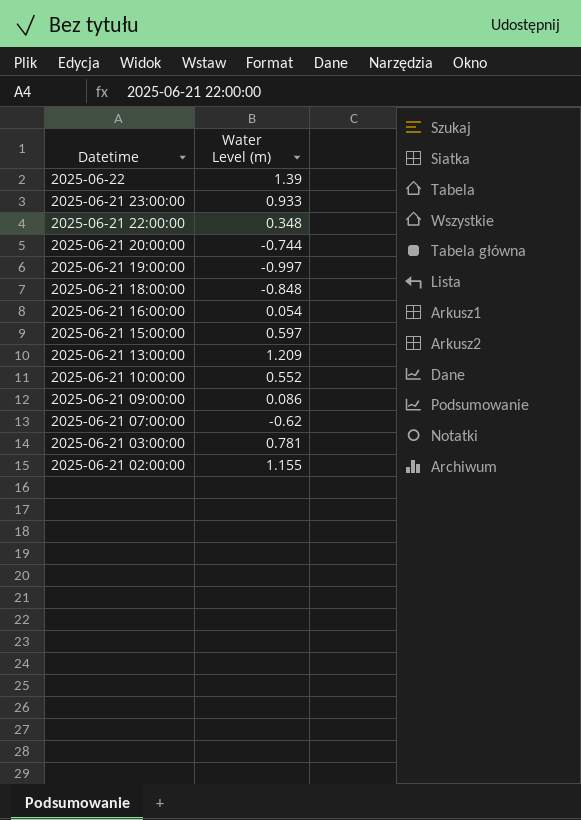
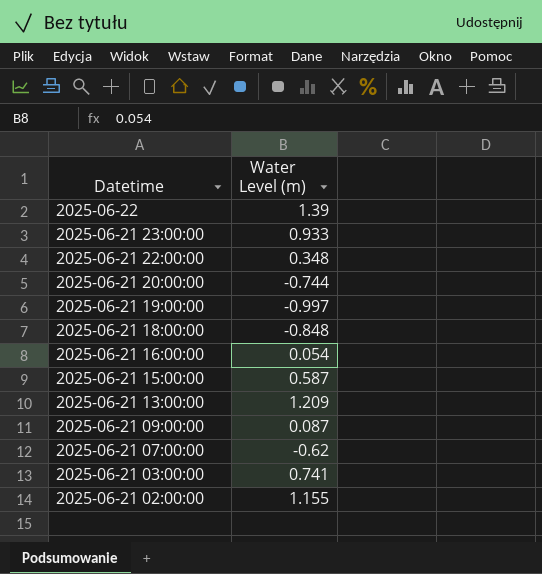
row 2025-06-21 10:00:00: 0.552 -> none
2025-06-21 15:00:00 | Water Level (m): 0.597 -> 0.587
2025-06-21 09:00:00 | Water Level (m): 0.086 -> 0.087
2025-06-21 03:00:00 | Water Level (m): 0.781 -> 0.741

